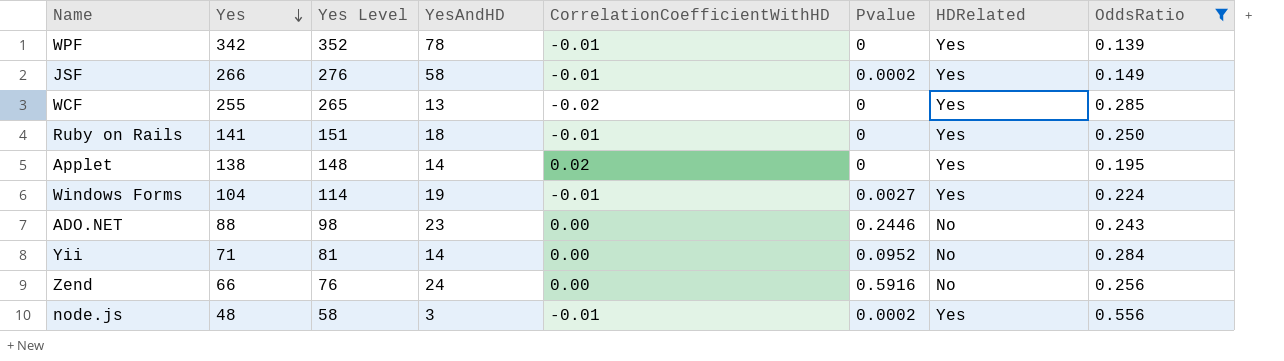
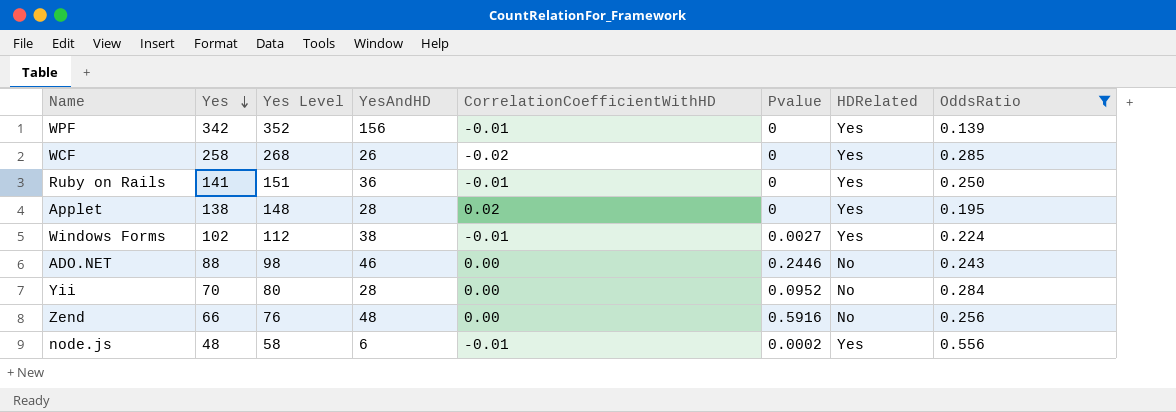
row JSF: 266 | 276 | 58 | -0.01 | 0.0002 | Yes | 0.149 -> none
WPF | YesAndHD: 78 -> 156
WCF | Yes: 255 -> 258
WCF | Yes Level: 265 -> 268
WCF | YesAndHD: 13 -> 26
Ruby on Rails | YesAndHD: 18 -> 36
Applet | YesAndHD: 14 -> 28
Windows Forms | Yes: 104 -> 102
Windows Forms | Yes Level: 114 -> 112
Windows Forms | YesAndHD: 19 -> 38
ADO.NET | YesAndHD: 23 -> 46
Yii | Yes: 71 -> 70
Yii | Yes Level: 81 -> 80
Yii | YesAndHD: 14 -> 28
Zend | YesAndHD: 24 -> 48
node.js | YesAndHD: 3 -> 6

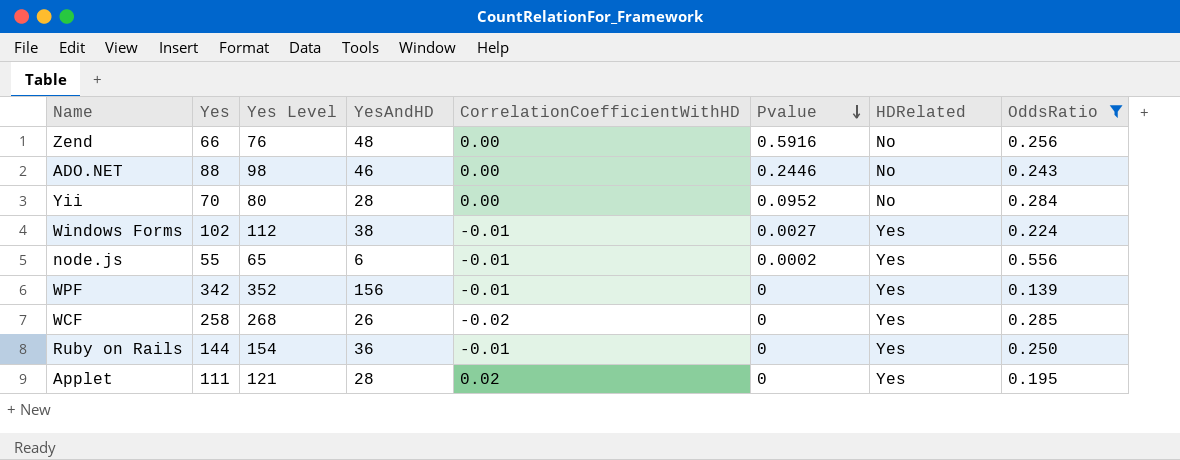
row order: Yes descending -> Pvalue descending
node.js | Yes: 48 -> 55
node.js | Yes Level: 58 -> 65
Ruby on Rails | Yes: 141 -> 144
Ruby on Rails | Yes Level: 151 -> 154
Applet | Yes: 138 -> 111
Applet | Yes Level: 148 -> 121

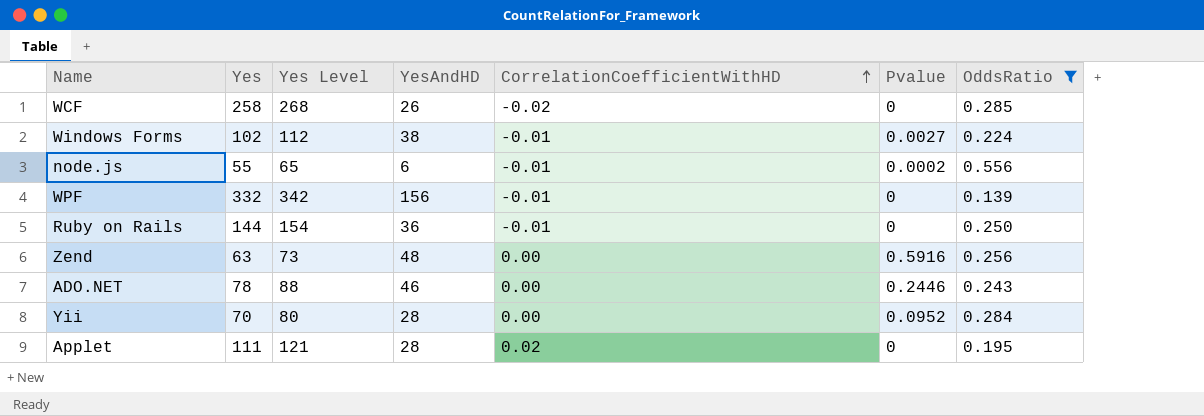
row order: Pvalue descending -> CorrelationCoefficientWithHD ascending
column HDRelated | position: 7 -> none
WPF | Yes: 342 -> 332
WPF | Yes Level: 352 -> 342
Zend | Yes: 66 -> 63
Zend | Yes Level: 76 -> 73
ADO.NET | Yes: 88 -> 78
ADO.NET | Yes Level: 98 -> 88

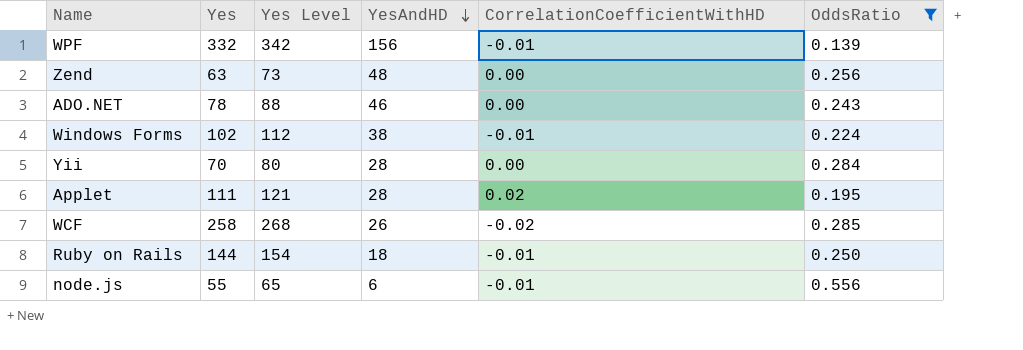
row order: CorrelationCoefficientWithHD ascending -> YesAndHD descending
column Pvalue | position: 6 -> none
Ruby on Rails | YesAndHD: 36 -> 18

